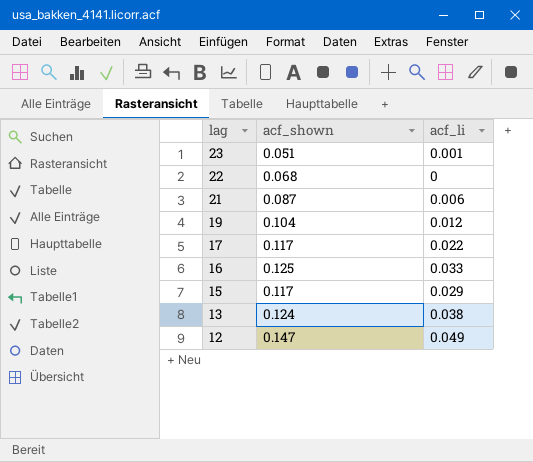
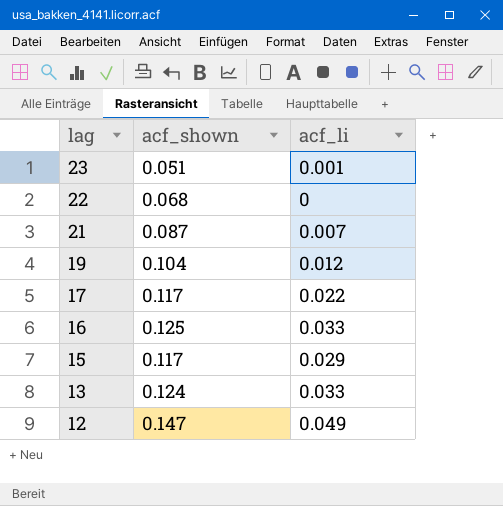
21 | acf_li: 0.006 -> 0.007
13 | acf_li: 0.038 -> 0.033

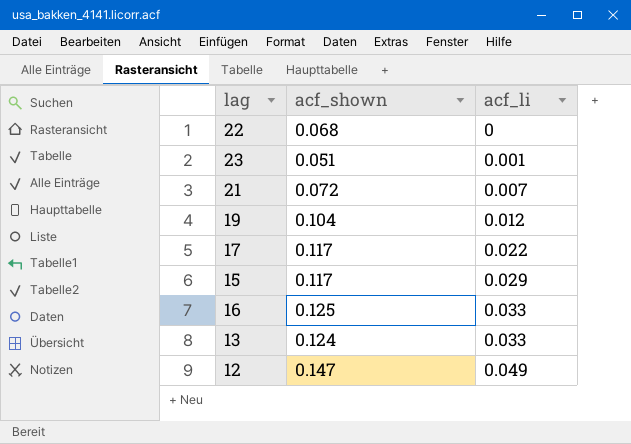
row order: lag descending -> acf_li ascending
21 | acf_shown: 0.087 -> 0.072

